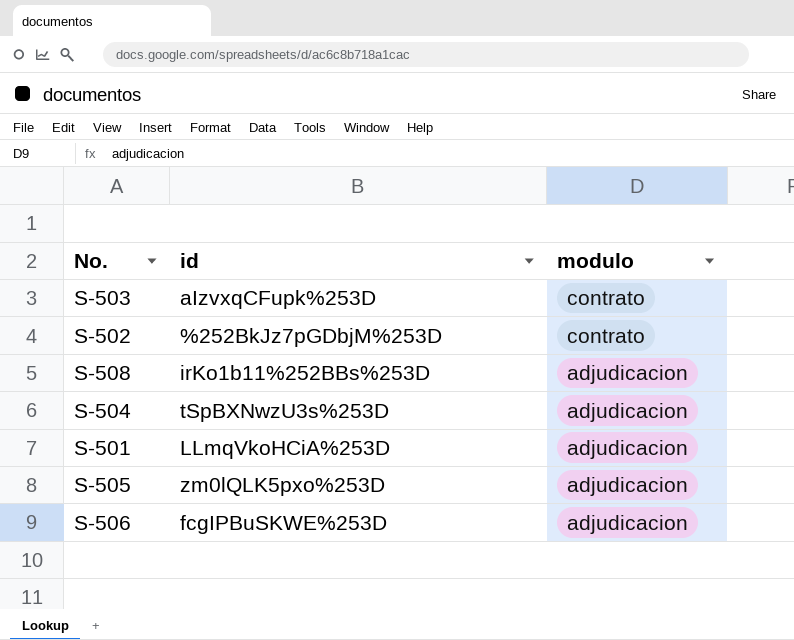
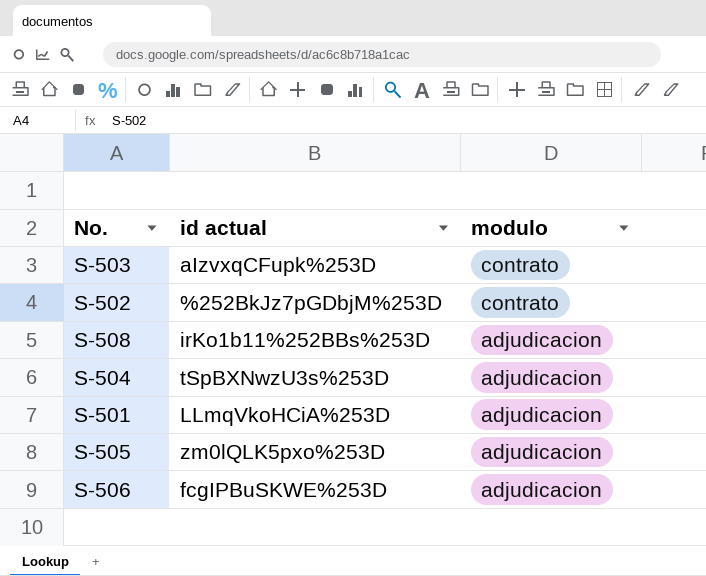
column name: id -> id actual

